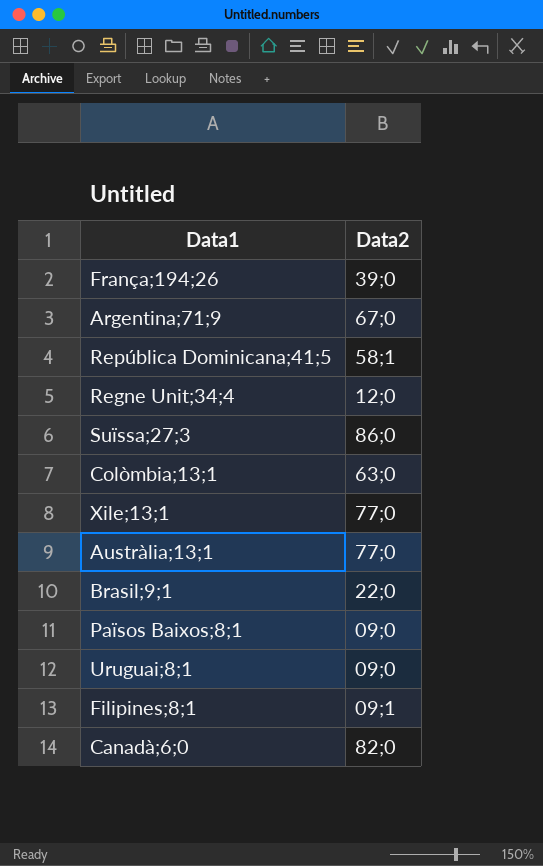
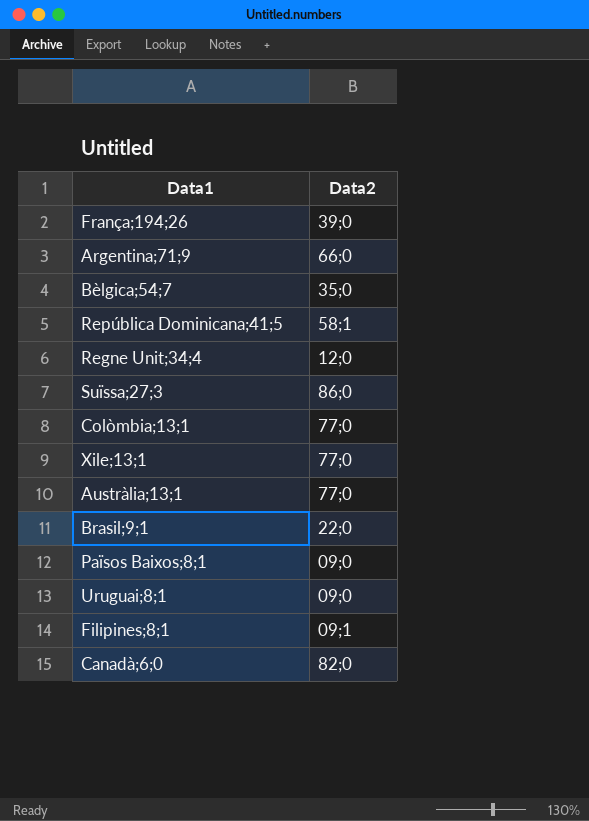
Argentina;71;9 | Data2: 67;0 -> 66;0
row Bèlgica;54;7: none -> 35;0
Colòmbia;13;1 | Data2: 63;0 -> 77;0

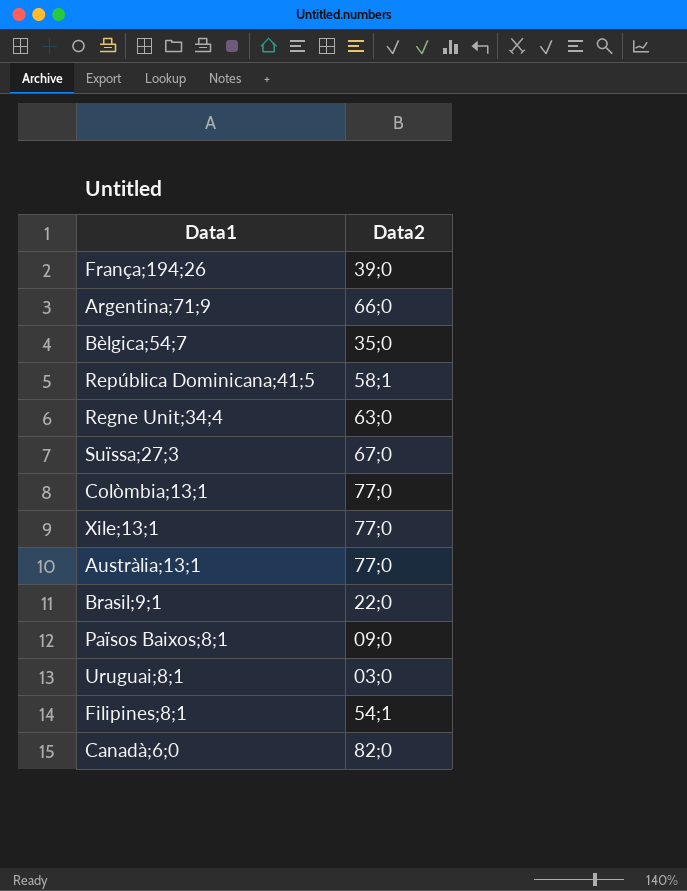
Regne Unit;34;4 | Data2: 12;0 -> 63;0
Suïssa;27;3 | Data2: 86;0 -> 67;0
Uruguai;8;1 | Data2: 09;0 -> 03;0
Filipines;8;1 | Data2: 09;1 -> 54;1

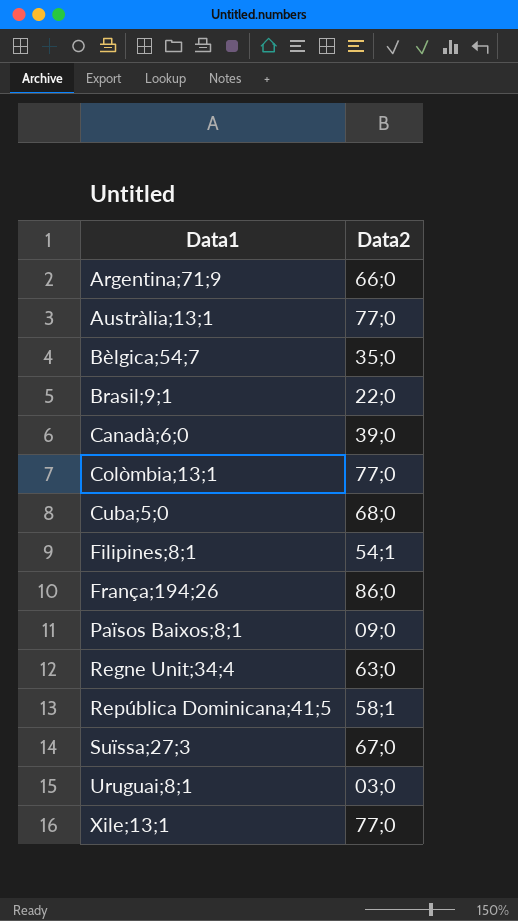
row order: none -> Data1 ascending
Canadà;6;0 | Data2: 82;0 -> 39;0
row Cuba;5;0: none -> 68;0
França;194;26 | Data2: 39;0 -> 86;0

